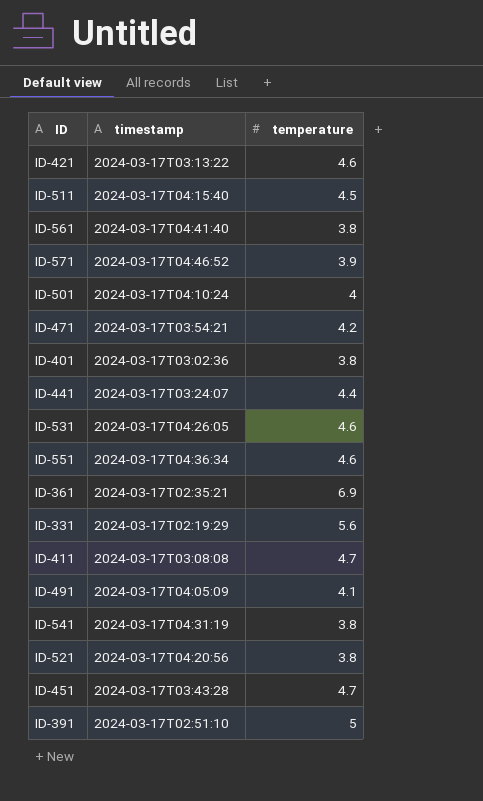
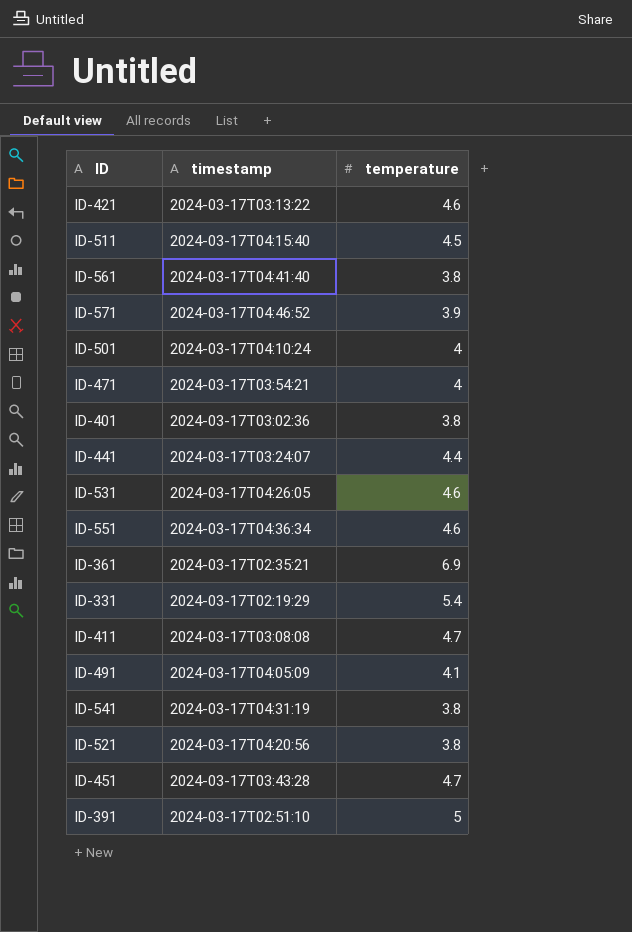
ID-471 | temperature: 4.2 -> 4
ID-331 | temperature: 5.6 -> 5.4

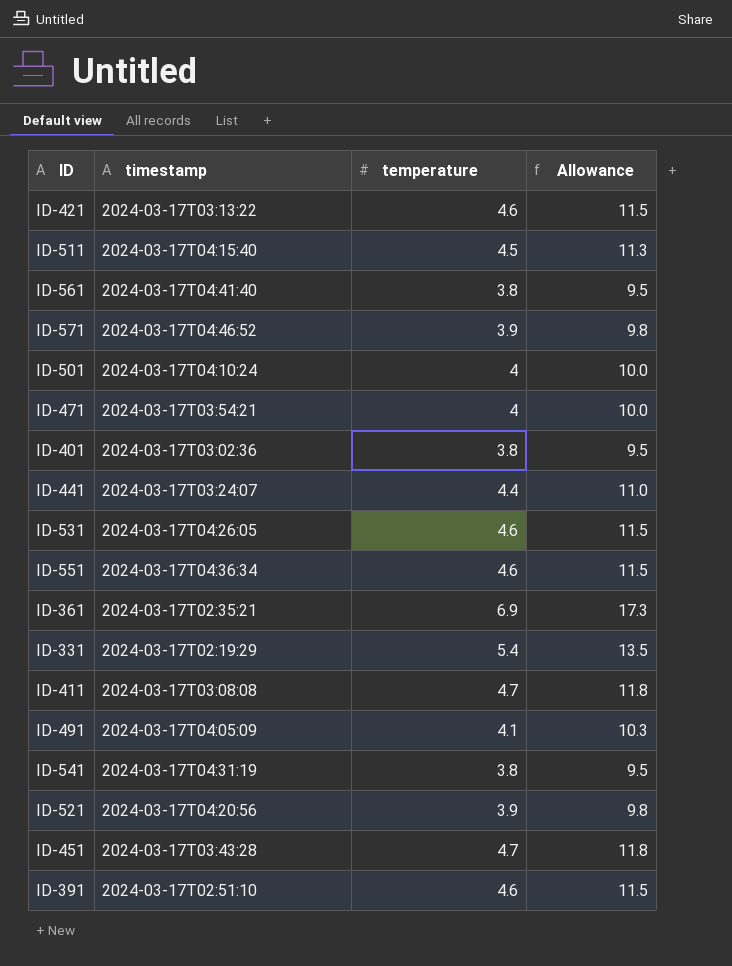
column Allowance | formula: none -> [temperature] * 2.5
ID-521 | temperature: 3.8 -> 3.9
ID-391 | temperature: 5 -> 4.6

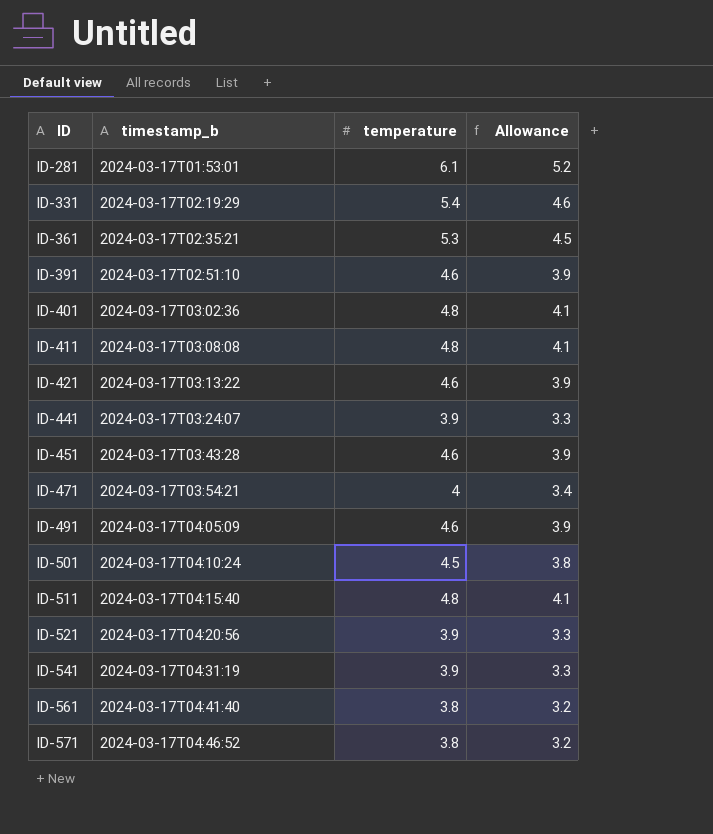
row order: none -> ID ascending
column name: timestamp -> timestamp_b
column Allowance | formula: [temperature] * 2.5 -> [temperature] * 0.85
row ID-531: 2024-03-17T04:26:05 | 4.6 | 11.5 -> none
row ID-551: 2024-03-17T04:36:34 | 4.6 | 11.5 -> none
row ID-281: none -> 2024-03-17T01:53:01 | 6.1 | 5.2
ID-361 | temperature: 6.9 -> 5.3
ID-401 | temperature: 3.8 -> 4.8
ID-411 | temperature: 4.7 -> 4.8
ID-441 | temperature: 4.4 -> 3.9
ID-451 | temperature: 4.7 -> 4.6
ID-491 | temperature: 4.1 -> 4.6
ID-501 | temperature: 4 -> 4.5
ID-511 | temperature: 4.5 -> 4.8
ID-541 | temperature: 3.8 -> 3.9
ID-571 | temperature: 3.9 -> 3.8

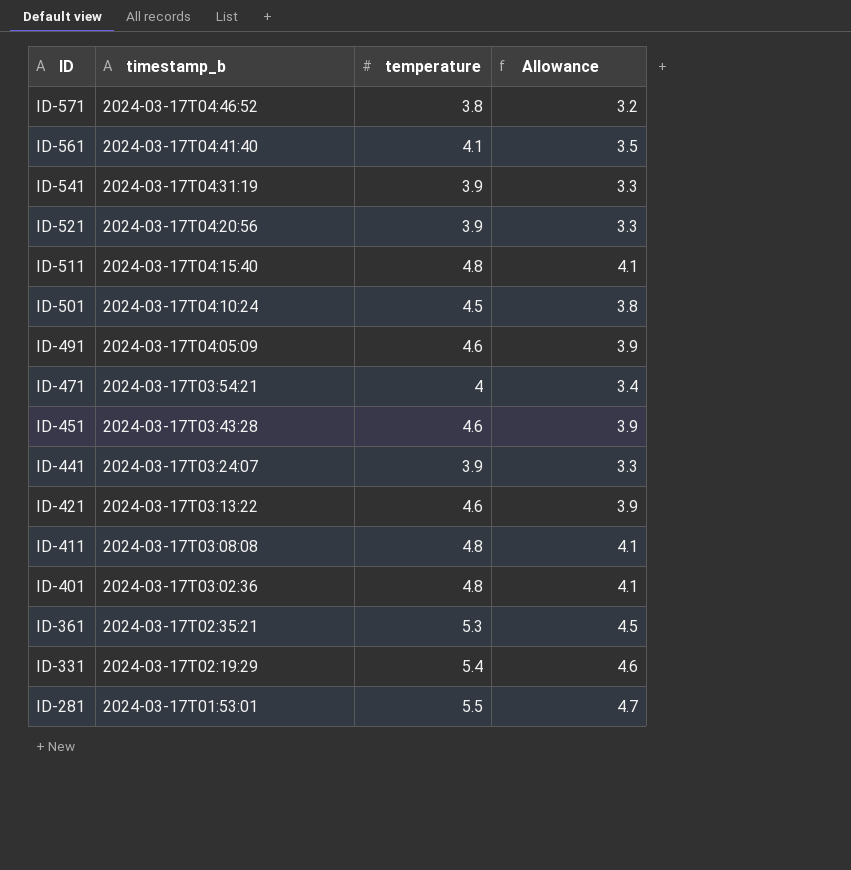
row order: ID ascending -> ID descending
row ID-391: 2024-03-17T02:51:10 | 4.6 | 3.9 -> none
ID-561 | temperature: 3.8 -> 4.1
ID-561 | Allowance: 3.2 -> 3.5
ID-281 | temperature: 6.1 -> 5.5
ID-281 | Allowance: 5.2 -> 4.7

